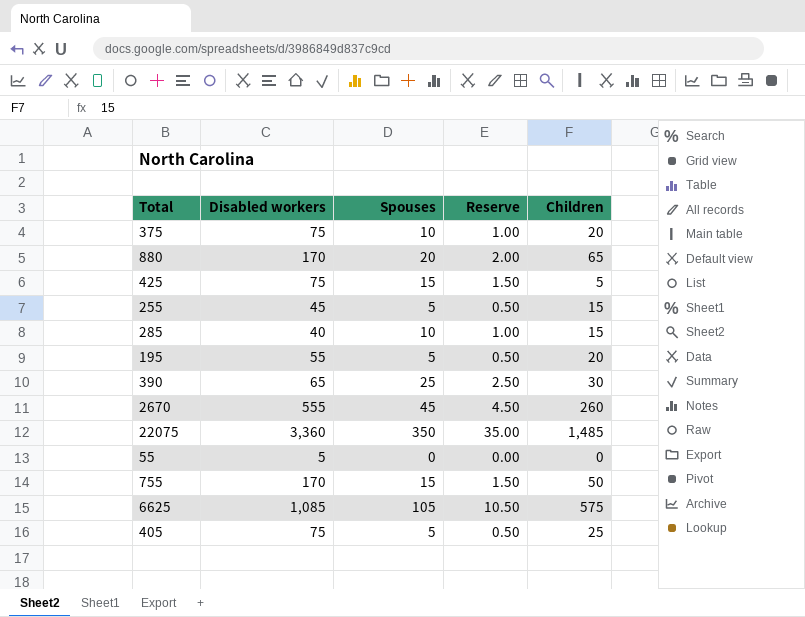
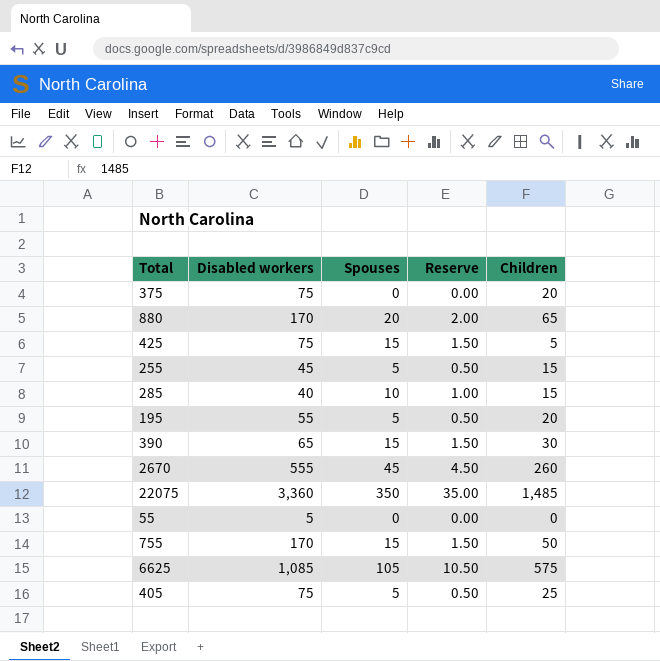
375 | Spouses: 10 -> 0
375 | Reserve: 1.00 -> 0.00
390 | Spouses: 25 -> 15
390 | Reserve: 2.50 -> 1.50

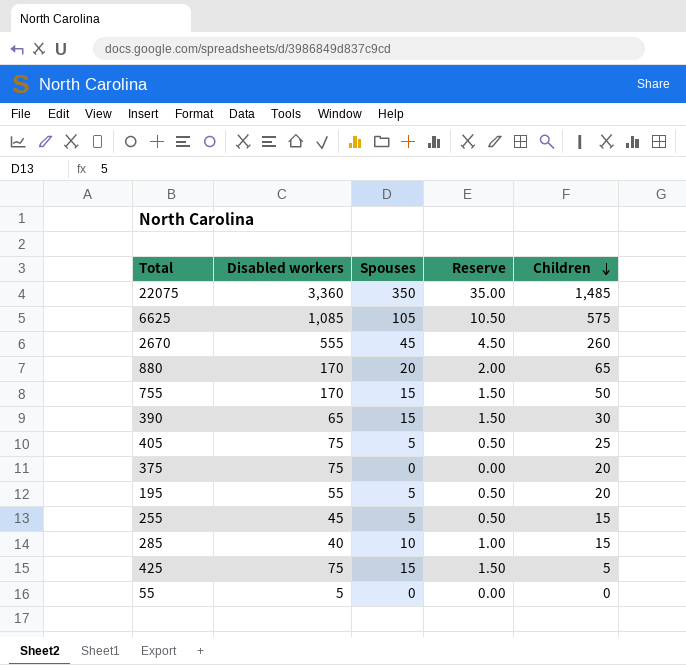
row order: none -> Children descending

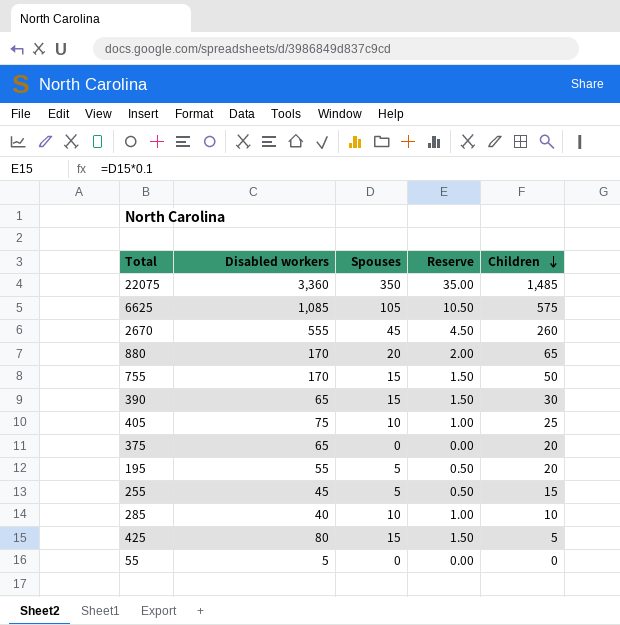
405 | Spouses: 5 -> 10
405 | Reserve: 0.50 -> 1.00
375 | Disabled workers: 75 -> 65
285 | Children: 15 -> 10
425 | Disabled workers: 75 -> 80

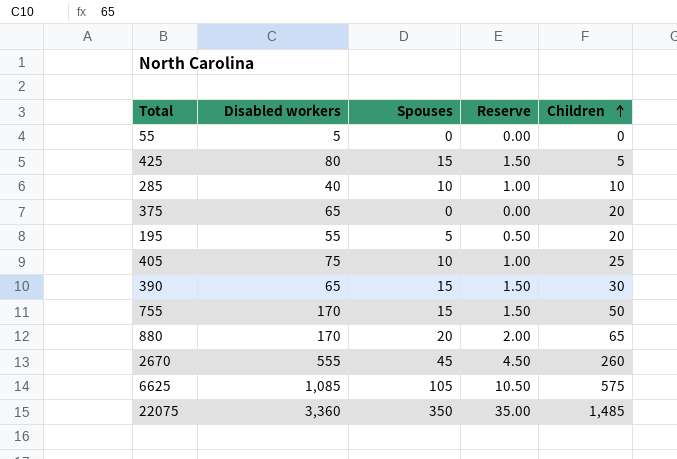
row order: Children descending -> Children ascending
row 255: 45 | 5 | 0.50 | 15 -> none

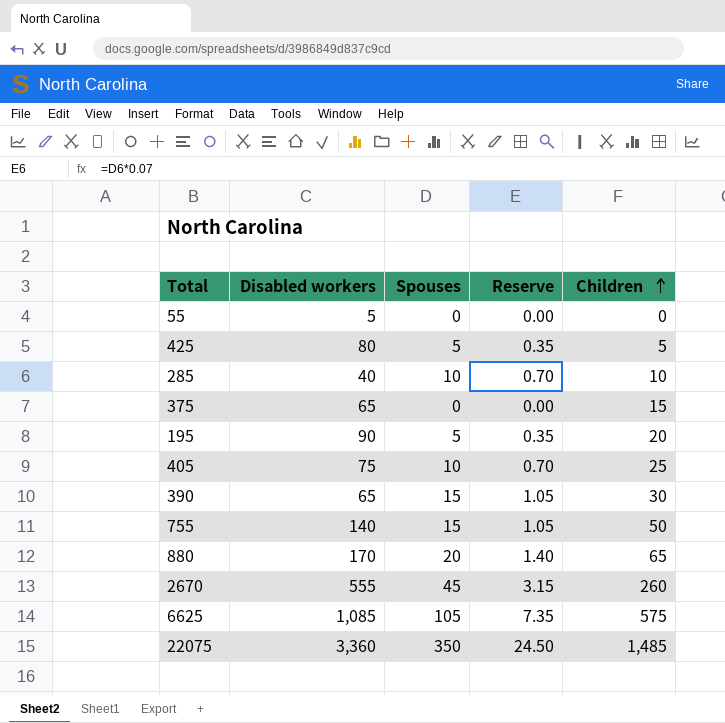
column Reserve | formula: [Spouses] * 0.1 -> [Spouses] * 0.07
425 | Spouses: 15 -> 5
375 | Children: 20 -> 15
195 | Disabled workers: 55 -> 90
755 | Disabled workers: 170 -> 140

